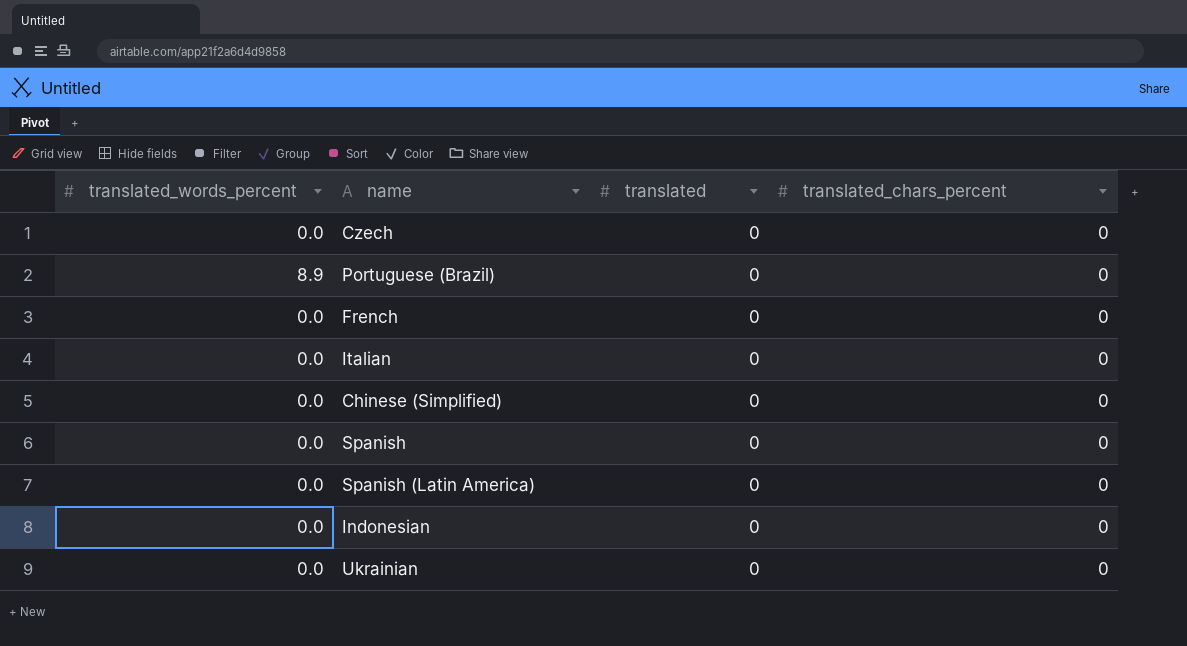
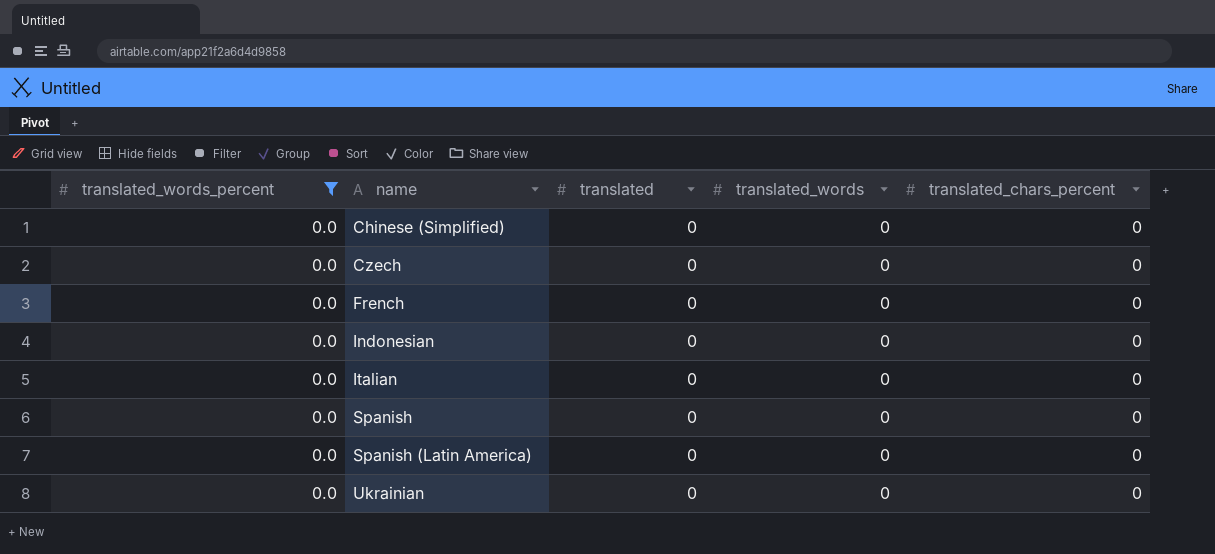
filter: none -> translated_words_percent = 0.0
row order: none -> name ascending
column translated_words | position: none -> 4

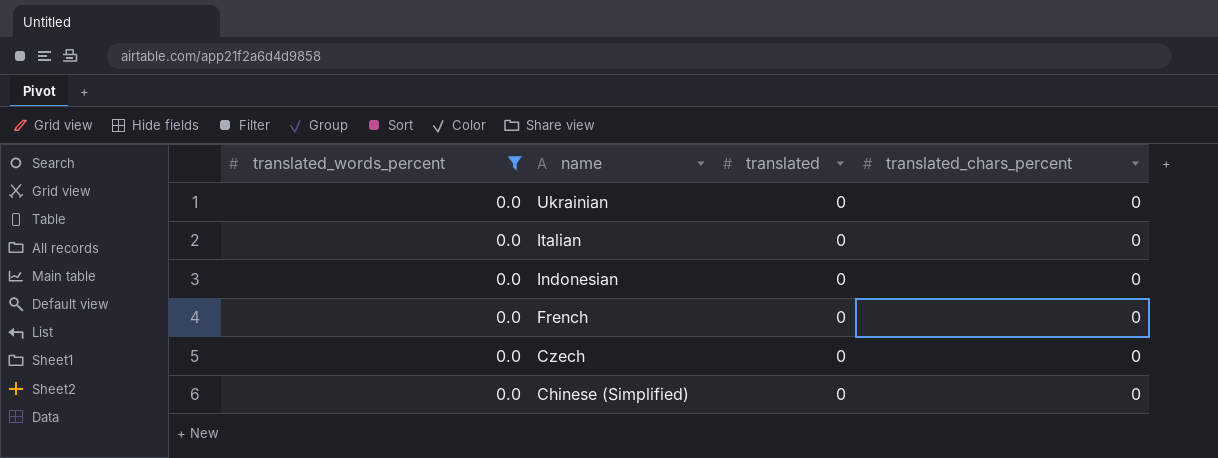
row order: name ascending -> name descending
column translated_words | position: 4 -> none
row Spanish: 0.0 | 0 | 0 | 0 -> none
row Spanish (Latin America): 0.0 | 0 | 0 | 0 -> none

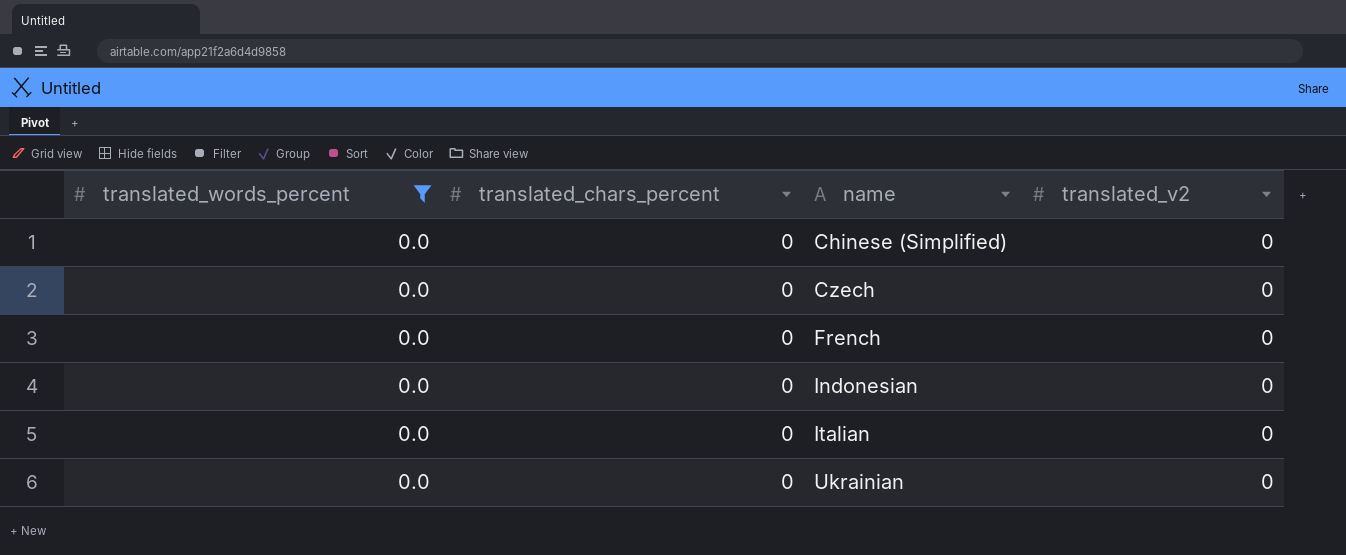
row order: name descending -> name ascending
column translated_chars_percent | position: 4 -> 2
column name: translated -> translated_v2

